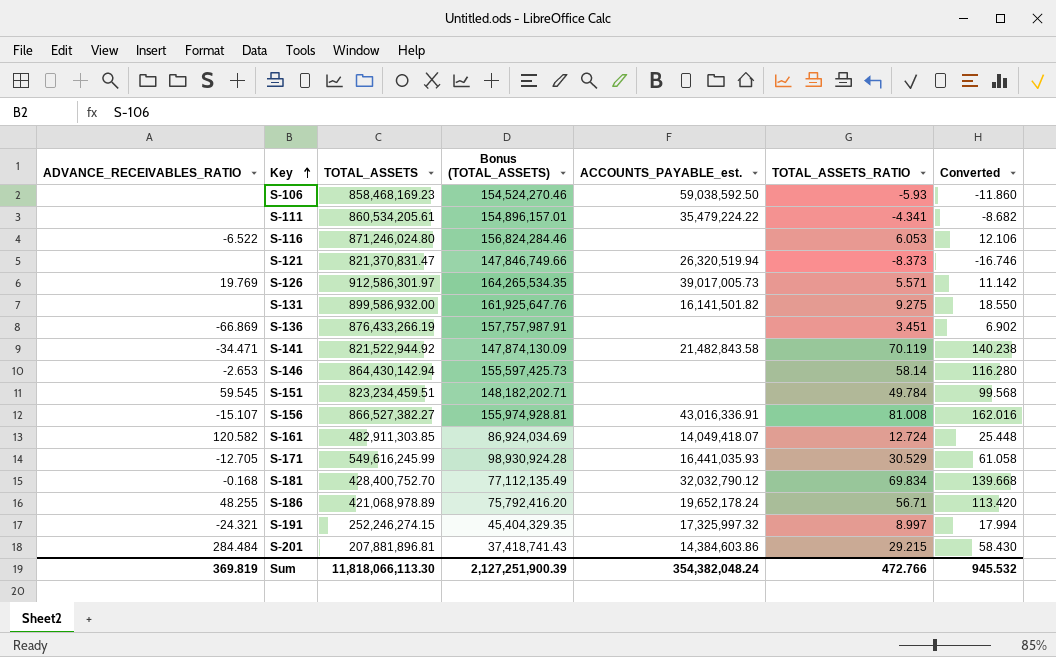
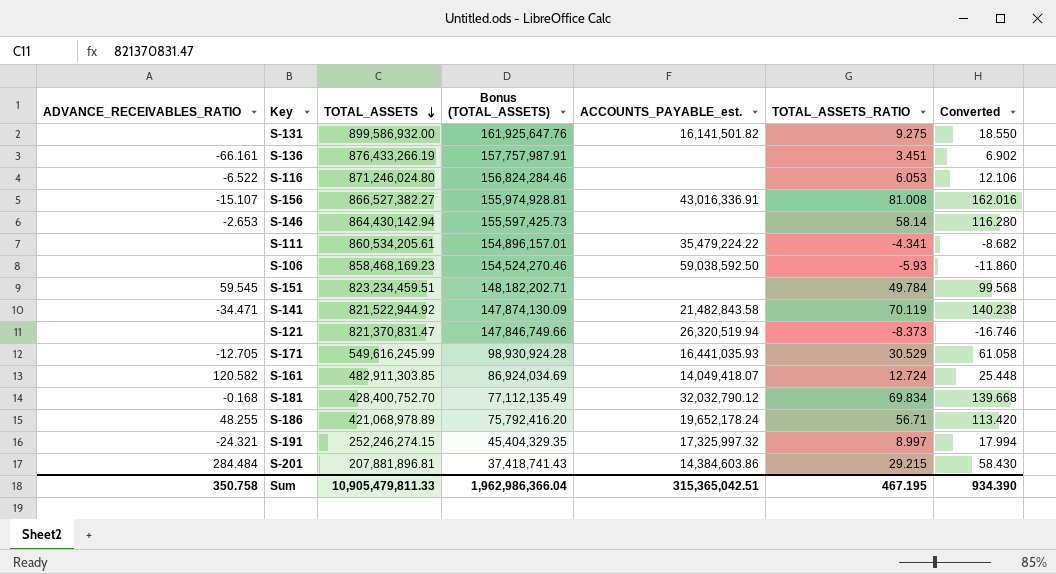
row order: Key ascending -> TOTAL_ASSETS descending
row S-126: 19.769 | 912,586,301.97 | 164,265,534.35 | 39,017,005.73 | 5.571 | 11.142 -> none
S-136 | ADVANCE_RECEIVABLES_RATIO: -66.869 -> -66.161
Sum | ADVANCE_RECEIVABLES_RATIO: 369.819 -> 350.758
Sum | TOTAL_ASSETS: 11,818,066,113.30 -> 10,905,479,811.33
Sum | Bonus (TOTAL_ASSETS): 2,127,251,900.39 -> 1,962,986,366.04
Sum | ACCOUNTS_PAYABLE_est.: 354,382,048.24 -> 315,365,042.51
Sum | TOTAL_ASSETS_RATIO: 472.766 -> 467.195
Sum | Converted: 945.532 -> 934.390

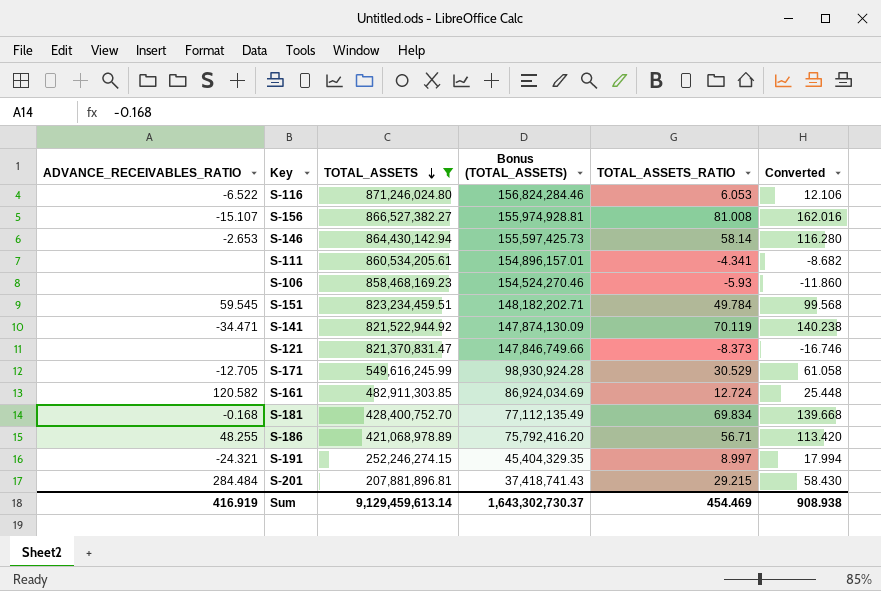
filter: none -> TOTAL_ASSETS <= 871,246,024.80
column ACCOUNTS_PAYABLE_est. | position: 5 -> none
Sum | ADVANCE_RECEIVABLES_RATIO: 350.758 -> 416.919
Sum | TOTAL_ASSETS: 10,905,479,811.33 -> 9,129,459,613.14
Sum | Bonus (TOTAL_ASSETS): 1,962,986,366.04 -> 1,643,302,730.37
Sum | TOTAL_ASSETS_RATIO: 467.195 -> 454.469
Sum | Converted: 934.390 -> 908.938

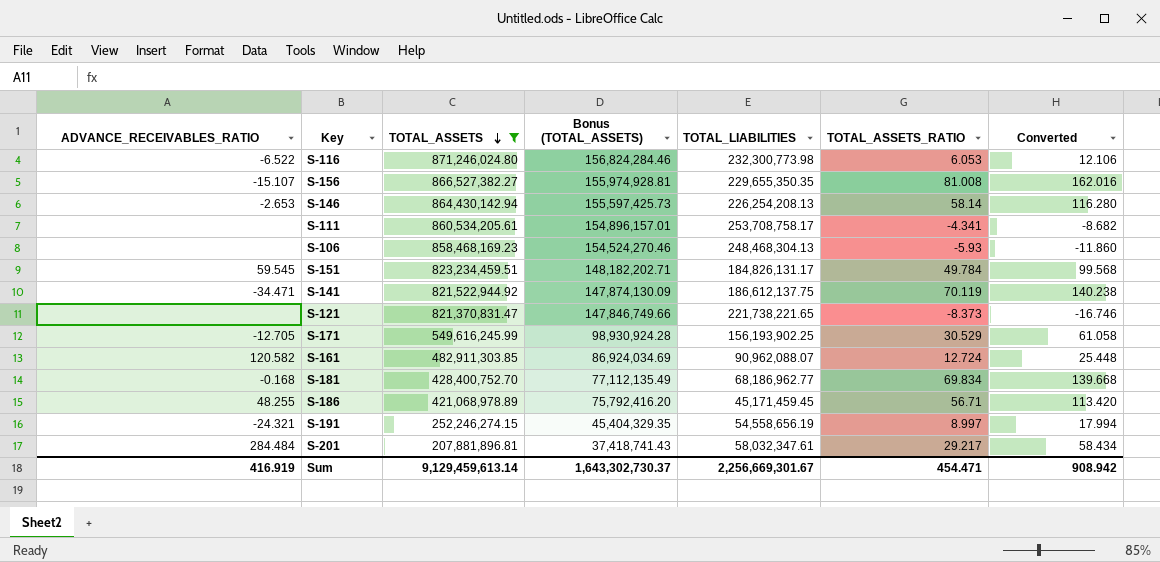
column TOTAL_LIABILITIES | position: none -> 5
S-201 | TOTAL_ASSETS_RATIO: 29.215 -> 29.217
S-201 | Converted: 58.430 -> 58.434
Sum | TOTAL_ASSETS_RATIO: 454.469 -> 454.471
Sum | Converted: 908.938 -> 908.942

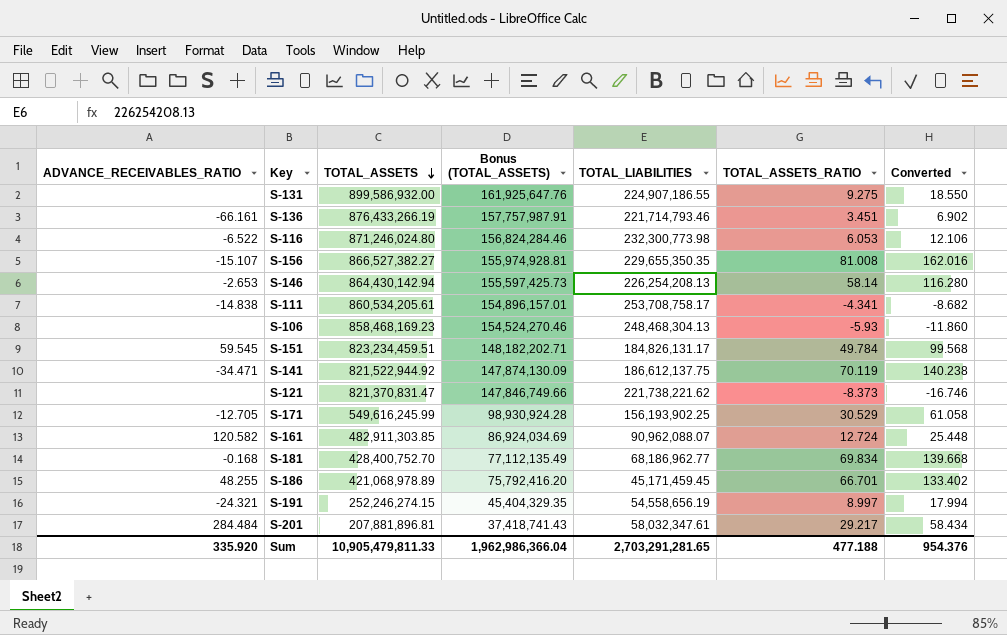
filter: TOTAL_ASSETS <= 871,246,024.80 -> none
S-111 | ADVANCE_RECEIVABLES_RATIO: none -> -14.838
S-121 | TOTAL_LIABILITIES: 221,738,221.65 -> 221,738,221.62
S-186 | TOTAL_ASSETS_RATIO: 56.71 -> 66.701
S-186 | Converted: 113.420 -> 133.402
Sum | ADVANCE_RECEIVABLES_RATIO: 416.919 -> 335.920
Sum | TOTAL_ASSETS: 9,129,459,613.14 -> 10,905,479,811.33
Sum | Bonus (TOTAL_ASSETS): 1,643,302,730.37 -> 1,962,986,366.04
Sum | TOTAL_LIABILITIES: 2,256,669,301.67 -> 2,703,291,281.65
Sum | TOTAL_ASSETS_RATIO: 454.471 -> 477.188
Sum | Converted: 908.942 -> 954.376

